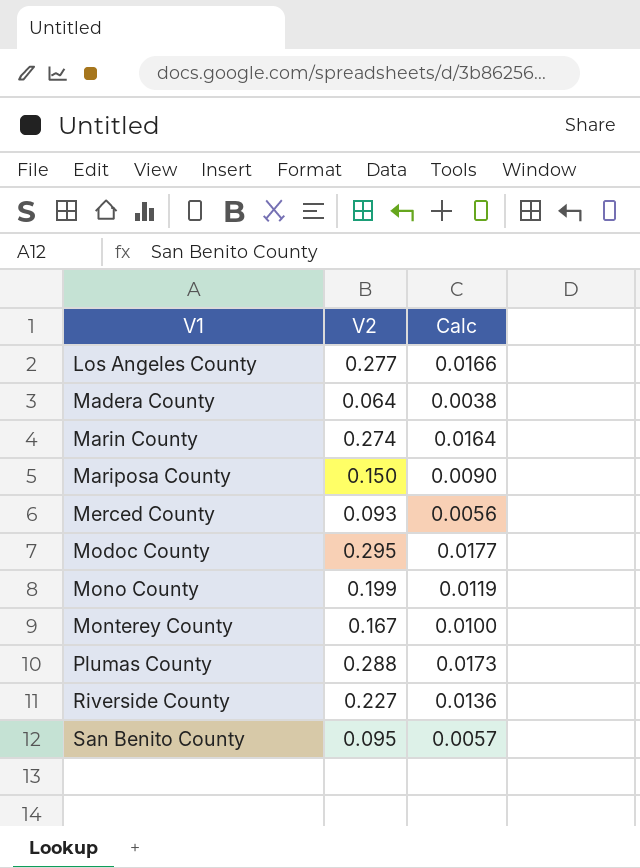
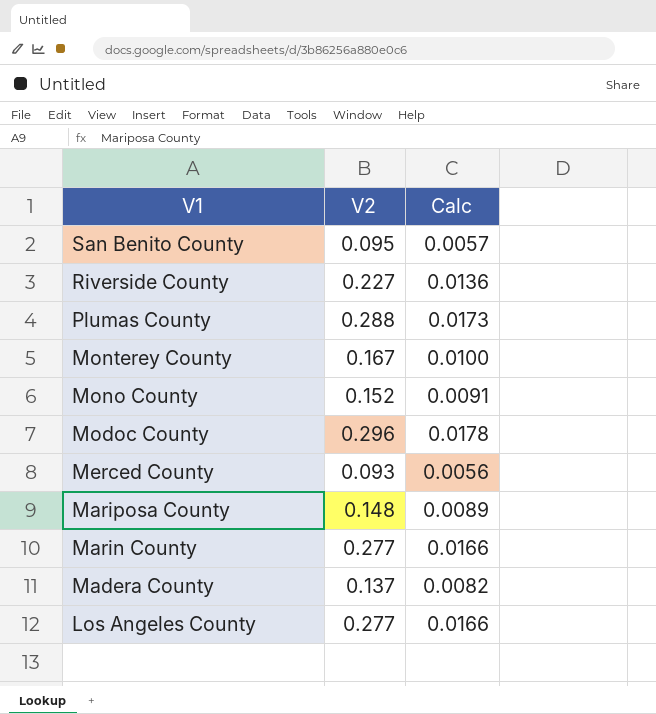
row order: V1 ascending -> V1 descending
Mono County | V2: 0.199 -> 0.152
Mono County | Calc: 0.0119 -> 0.0091
Modoc County | V2: 0.295 -> 0.296
Modoc County | Calc: 0.0177 -> 0.0178
Mariposa County | V2: 0.150 -> 0.148
Mariposa County | Calc: 0.0090 -> 0.0089
Marin County | V2: 0.274 -> 0.277
Marin County | Calc: 0.0164 -> 0.0166
Madera County | V2: 0.064 -> 0.137
Madera County | Calc: 0.0038 -> 0.0082

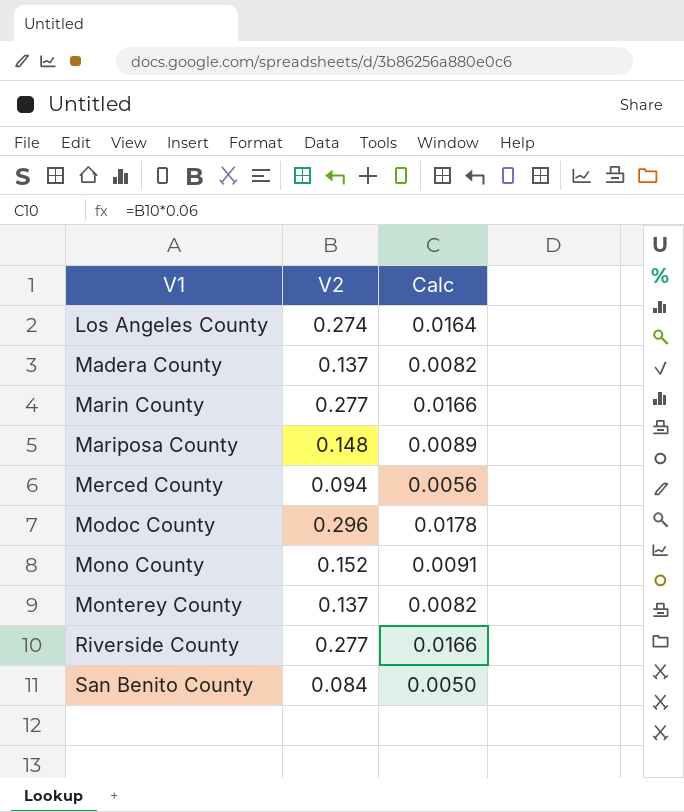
row order: V1 descending -> V1 ascending
row Plumas County: 0.288 | 0.0173 -> none
Los Angeles County | V2: 0.277 -> 0.274
Los Angeles County | Calc: 0.0166 -> 0.0164
Merced County | V2: 0.093 -> 0.094
Monterey County | V2: 0.167 -> 0.137
Monterey County | Calc: 0.0100 -> 0.0082
Riverside County | V2: 0.227 -> 0.277
Riverside County | Calc: 0.0136 -> 0.0166
San Benito County | V2: 0.095 -> 0.084
San Benito County | Calc: 0.0057 -> 0.0050

